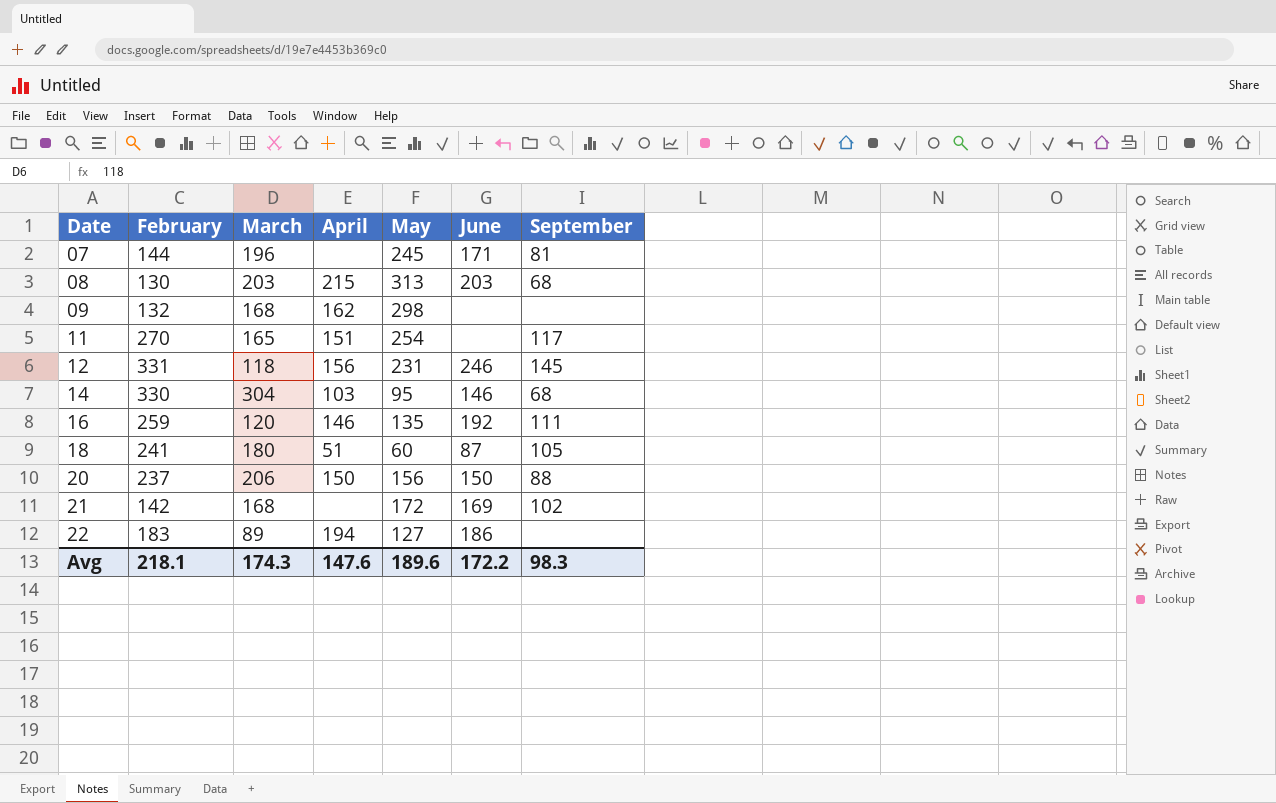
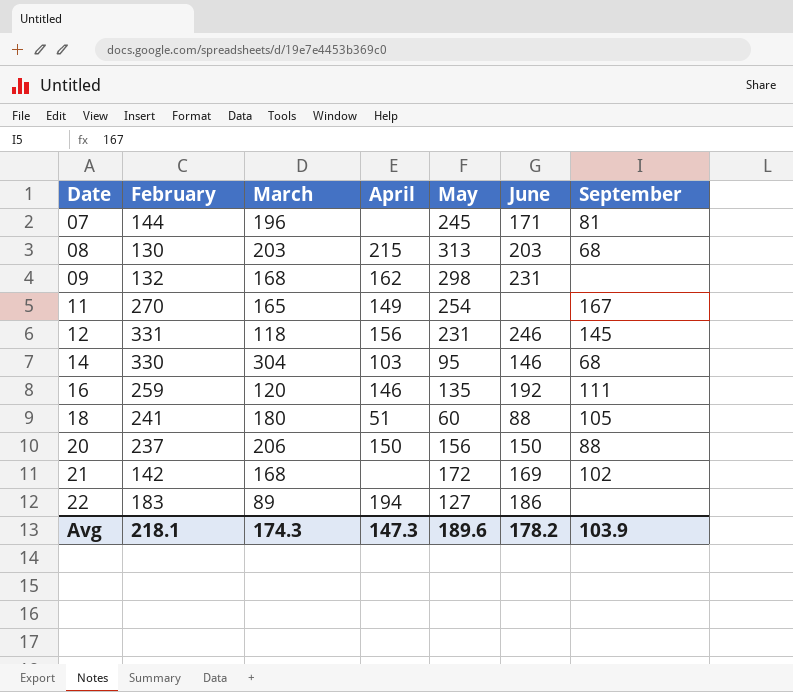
09 | June: none -> 231
11 | April: 151 -> 149
11 | September: 117 -> 167
18 | June: 87 -> 88
Avg | April: 147.6 -> 147.3
Avg | June: 172.2 -> 178.2
Avg | September: 98.3 -> 103.9

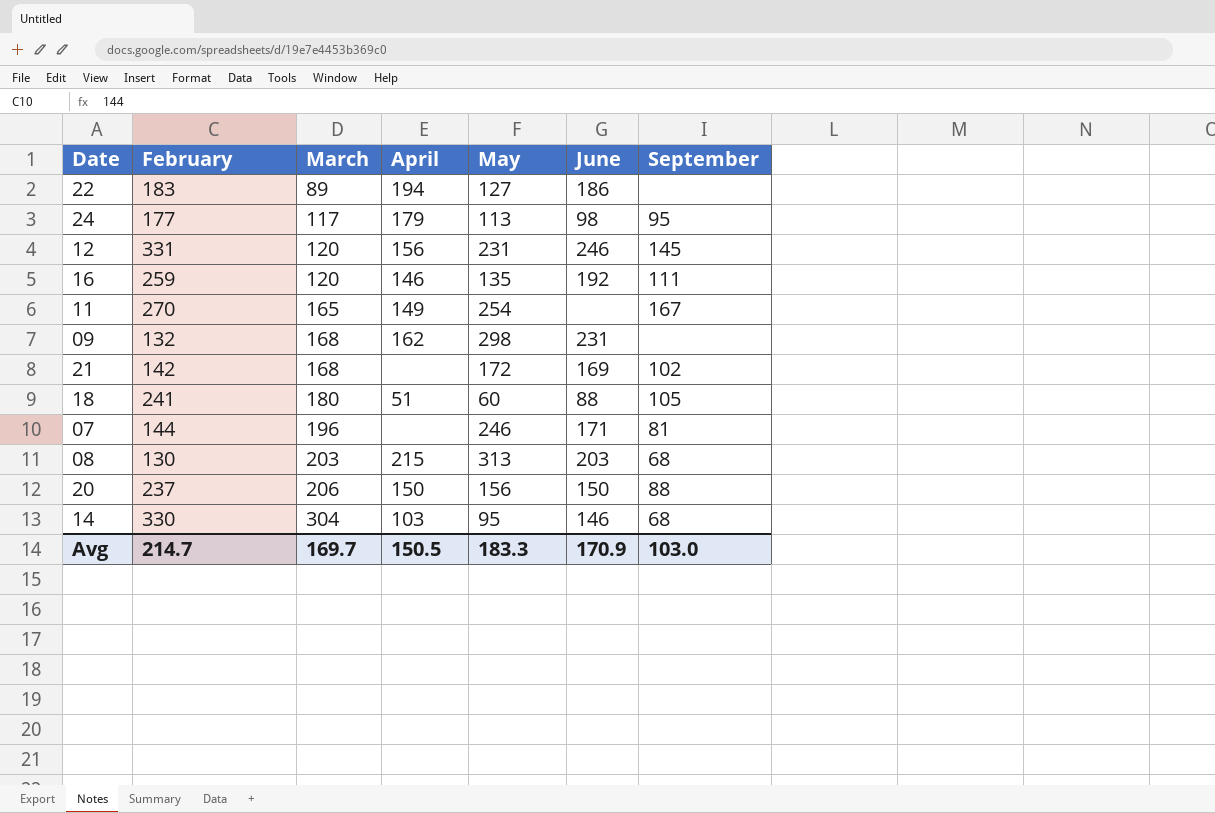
row order: Date ascending -> March ascending
row 24: none -> 177 | 117 | 179 | 113 | 98 | 95
12 | March: 118 -> 120
07 | May: 245 -> 246
Avg | February: 218.1 -> 214.7
Avg | March: 174.3 -> 169.7
Avg | April: 147.3 -> 150.5
Avg | May: 189.6 -> 183.3
Avg | June: 178.2 -> 170.9
Avg | September: 103.9 -> 103.0

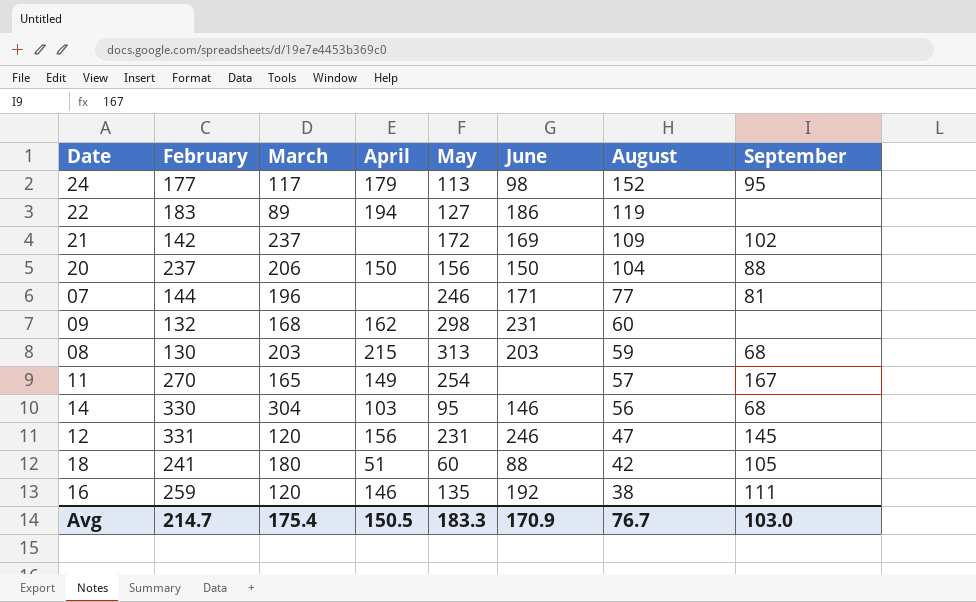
row order: March ascending -> August descending
column August | position: none -> 7
21 | March: 168 -> 237
Avg | March: 169.7 -> 175.4

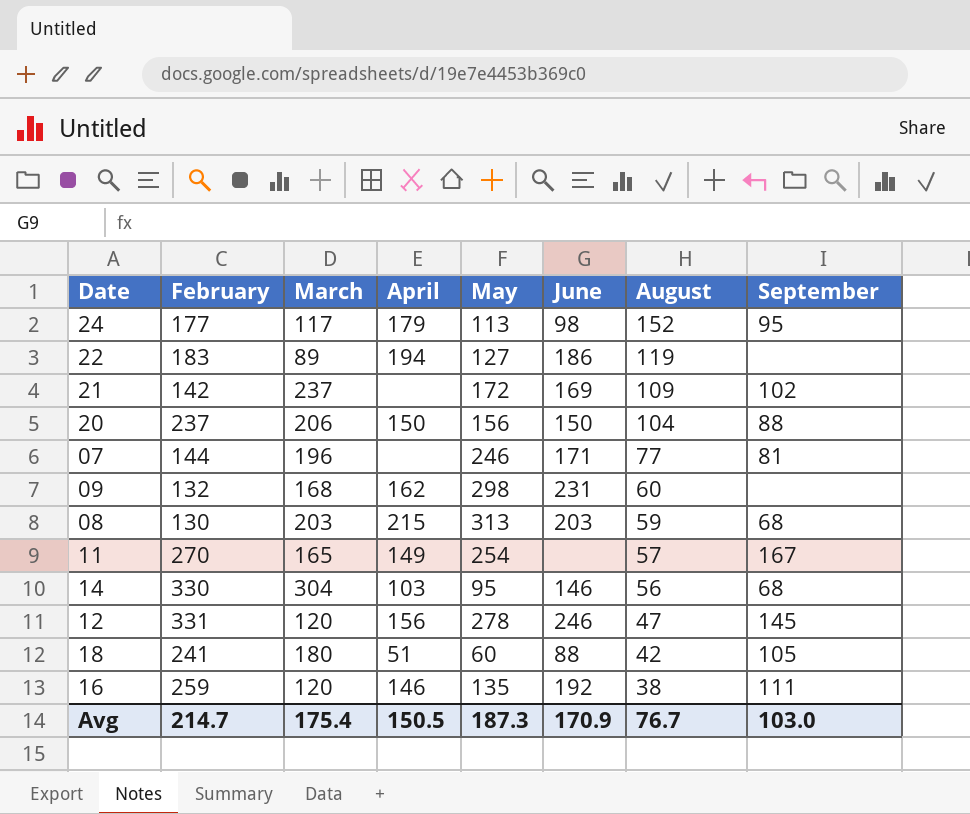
12 | May: 231 -> 278
Avg | May: 183.3 -> 187.3

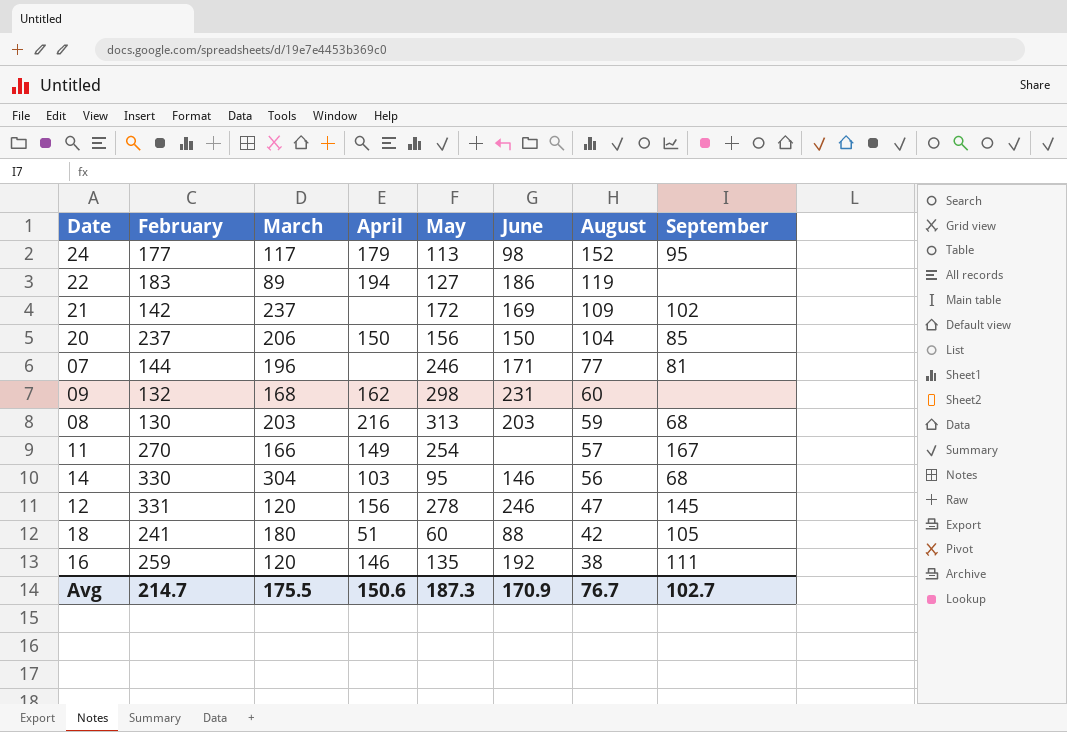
20 | September: 88 -> 85
08 | April: 215 -> 216
11 | March: 165 -> 166
Avg | March: 175.4 -> 175.5
Avg | April: 150.5 -> 150.6
Avg | September: 103.0 -> 102.7

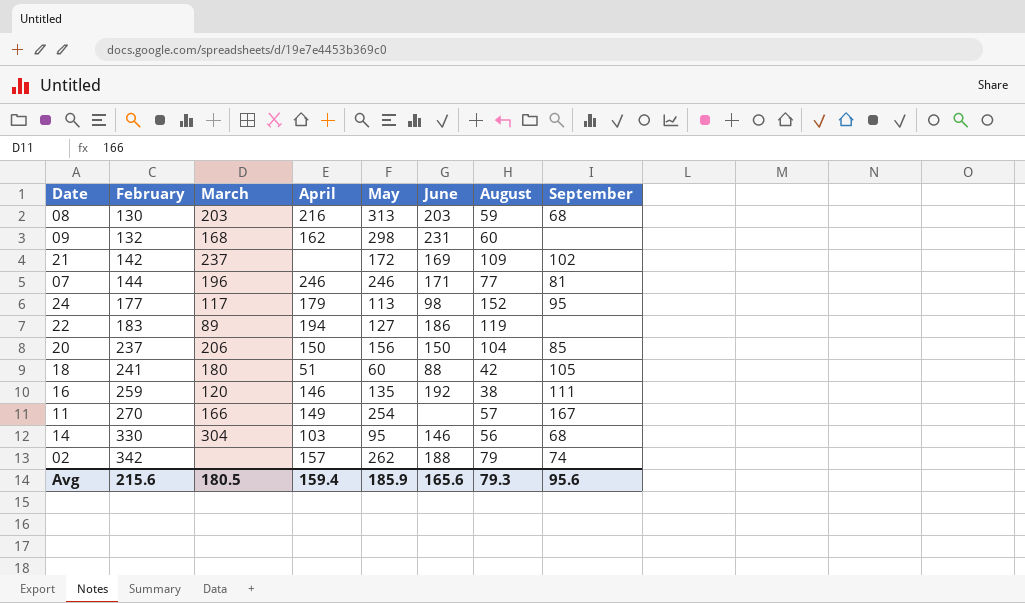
row order: August descending -> February ascending
row 12: 331 | 120 | 156 | 278 | 246 | 47 | 145 -> none
07 | April: none -> 246
row 02: none -> 342 | none | 157 | 262 | 188 | 79 | 74
Avg | February: 214.7 -> 215.6
Avg | March: 175.5 -> 180.5
Avg | April: 150.6 -> 159.4
Avg | May: 187.3 -> 185.9
Avg | June: 170.9 -> 165.6
Avg | August: 76.7 -> 79.3
Avg | September: 102.7 -> 95.6

